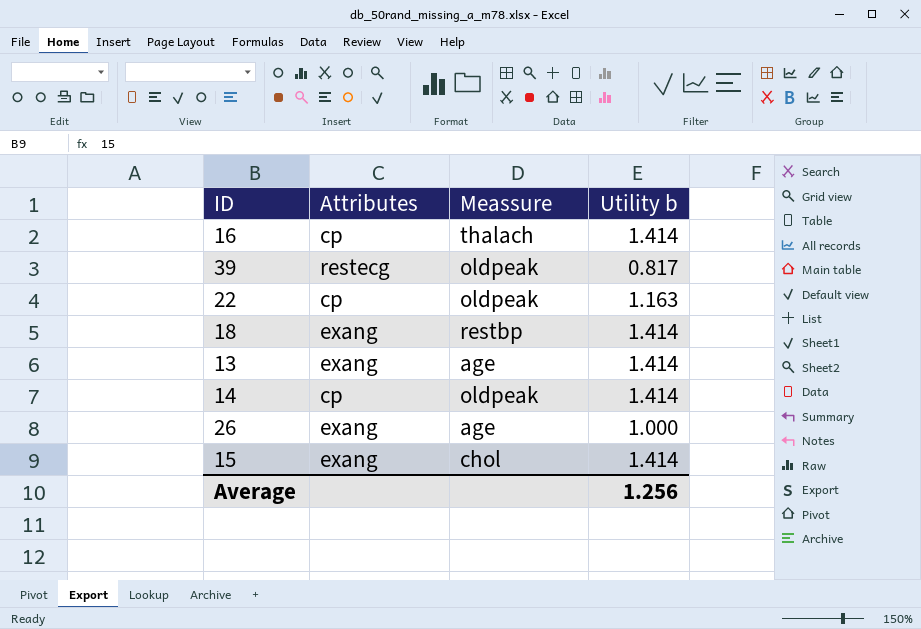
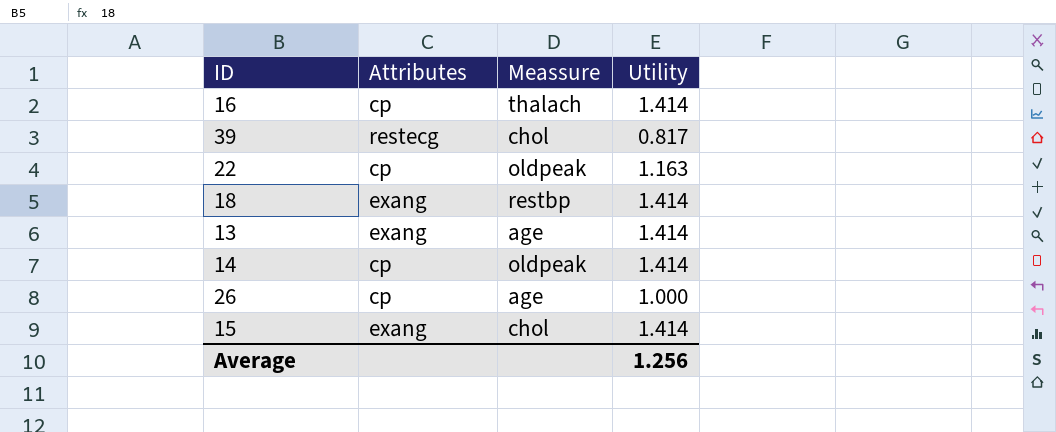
column name: Utility b -> Utility
39 | Meassure: oldpeak -> chol
26 | Attributes: exang -> cp

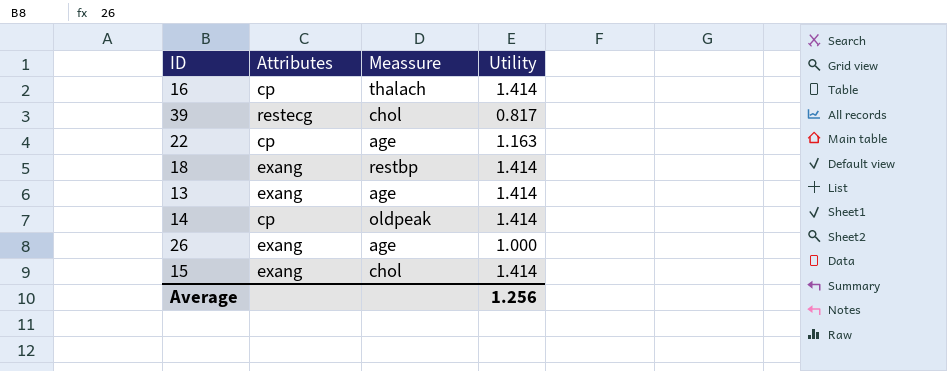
22 | Meassure: oldpeak -> age
26 | Attributes: cp -> exang

